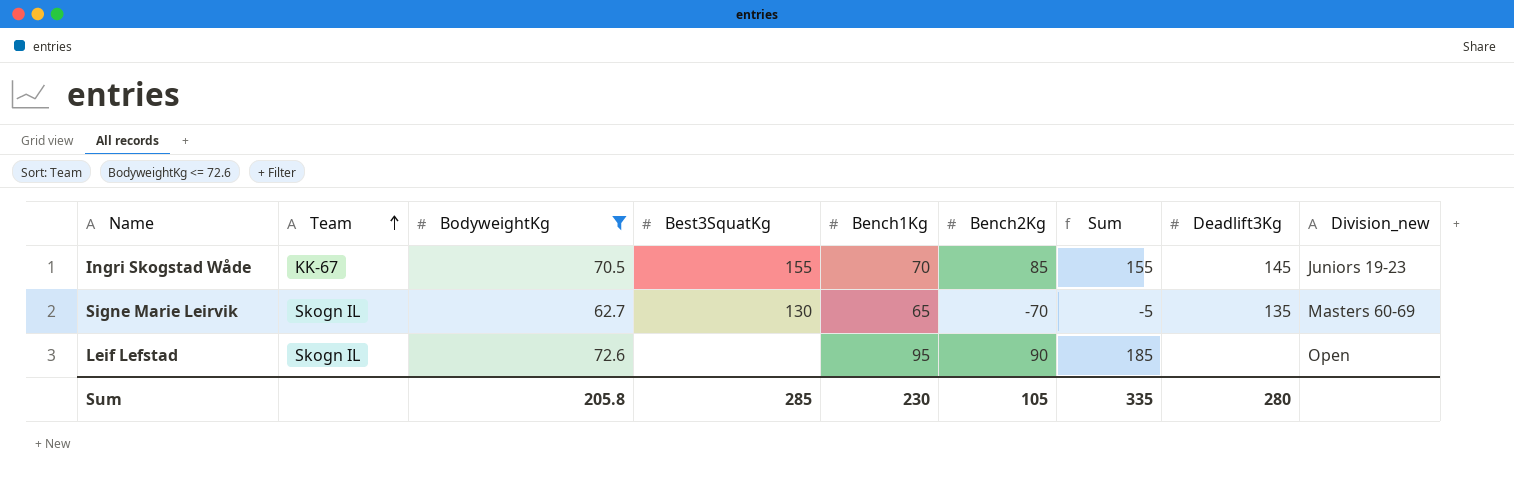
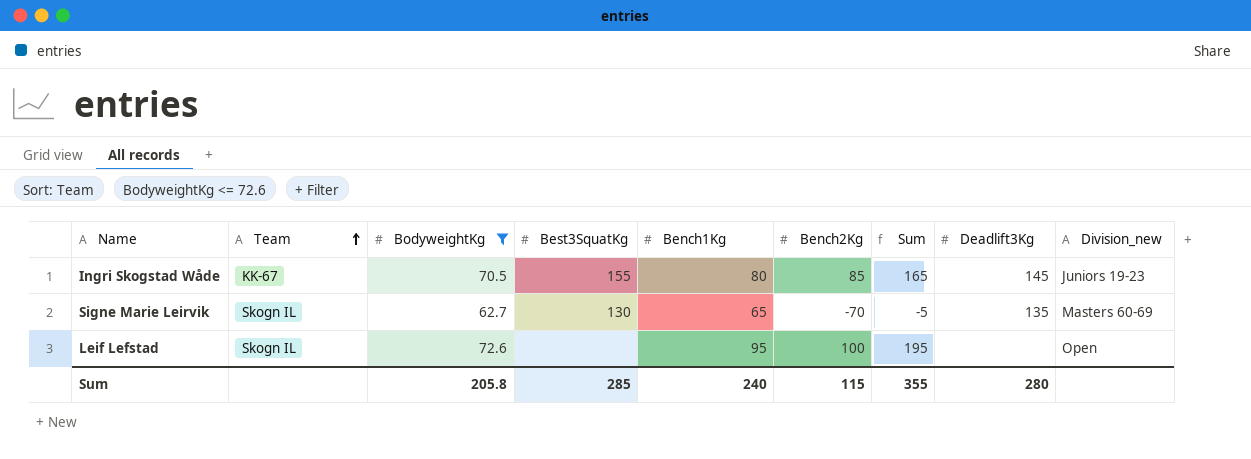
Ingri Skogstad Wåde | Bench1Kg: 70 -> 80
Ingri Skogstad Wåde | Sum: 155 -> 165
Leif Lefstad | Bench2Kg: 90 -> 100
Leif Lefstad | Sum: 185 -> 195
Sum | Bench1Kg: 230 -> 240
Sum | Bench2Kg: 105 -> 115
Sum | Sum: 335 -> 355

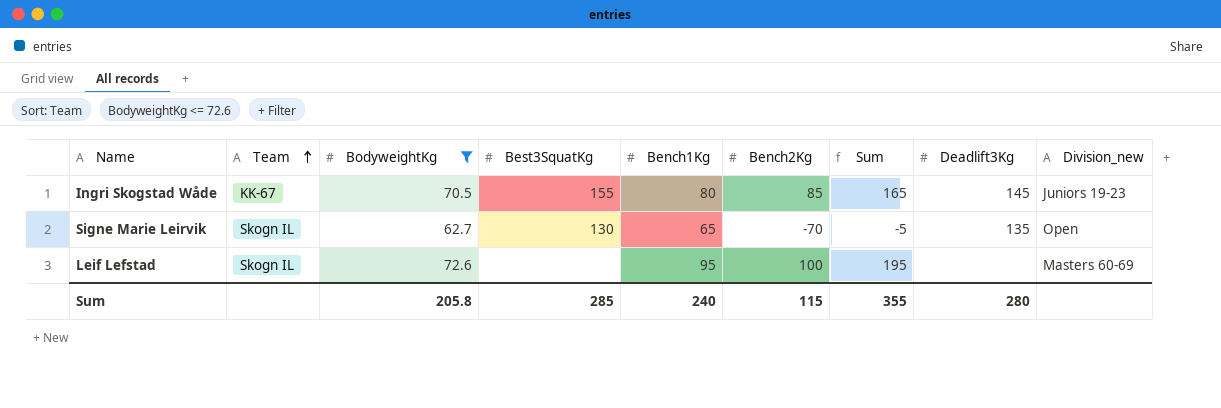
Signe Marie Leirvik | Division_new: Masters 60-69 -> Open
Leif Lefstad | Division_new: Open -> Masters 60-69

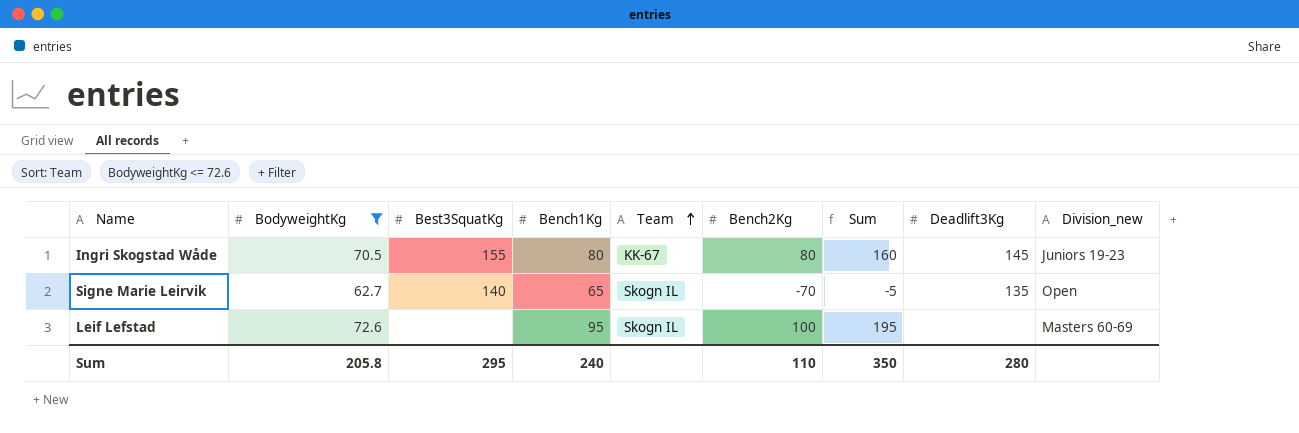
column Team | position: 2 -> 5
Ingri Skogstad Wåde | Bench2Kg: 85 -> 80
Ingri Skogstad Wåde | Sum: 165 -> 160
Signe Marie Leirvik | Best3SquatKg: 130 -> 140
Sum | Best3SquatKg: 285 -> 295
Sum | Bench2Kg: 115 -> 110
Sum | Sum: 355 -> 350

